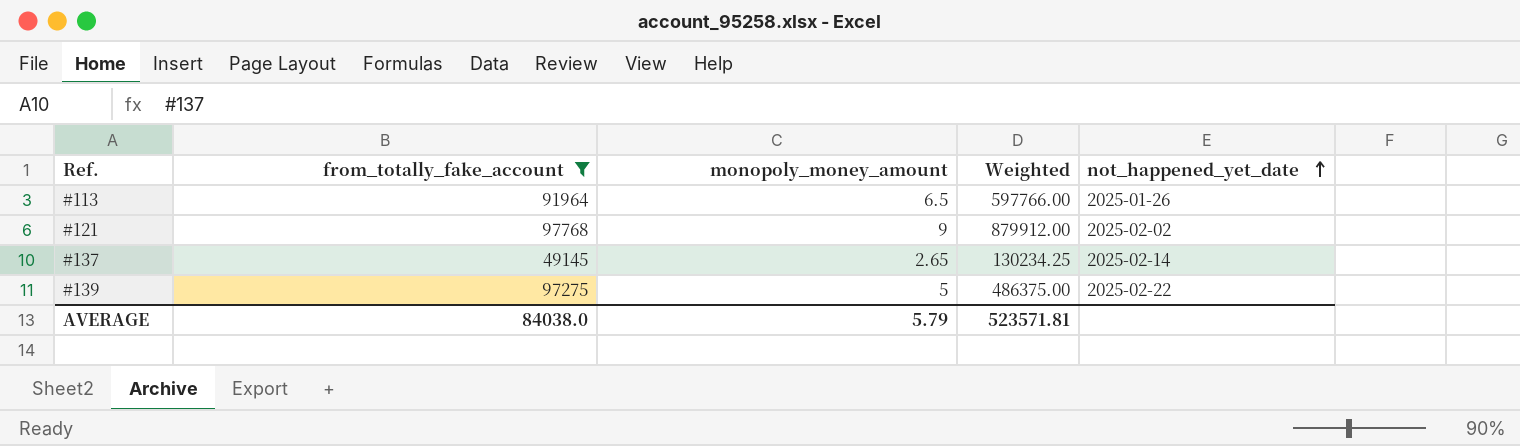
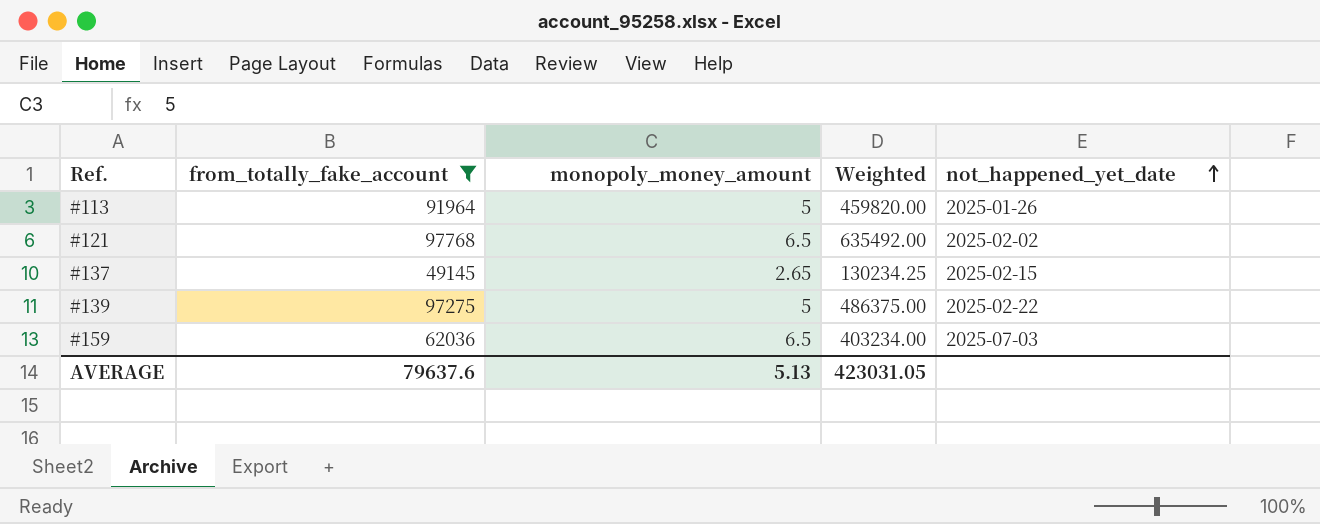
#113 | monopoly_money_amount: 6.5 -> 5
#113 | Weighted: 597766.00 -> 459820.00
#121 | monopoly_money_amount: 9 -> 6.5
#121 | Weighted: 879912.00 -> 635492.00
#137 | not_happened_yet_date: 2025-02-14 -> 2025-02-15
row #159: none -> 62036 | 6.5 | 403234.00 | 2025-07-03
AVERAGE | from_totally_fake_account: 84038.0 -> 79637.6
AVERAGE | monopoly_money_amount: 5.79 -> 5.13
AVERAGE | Weighted: 523571.81 -> 423031.05

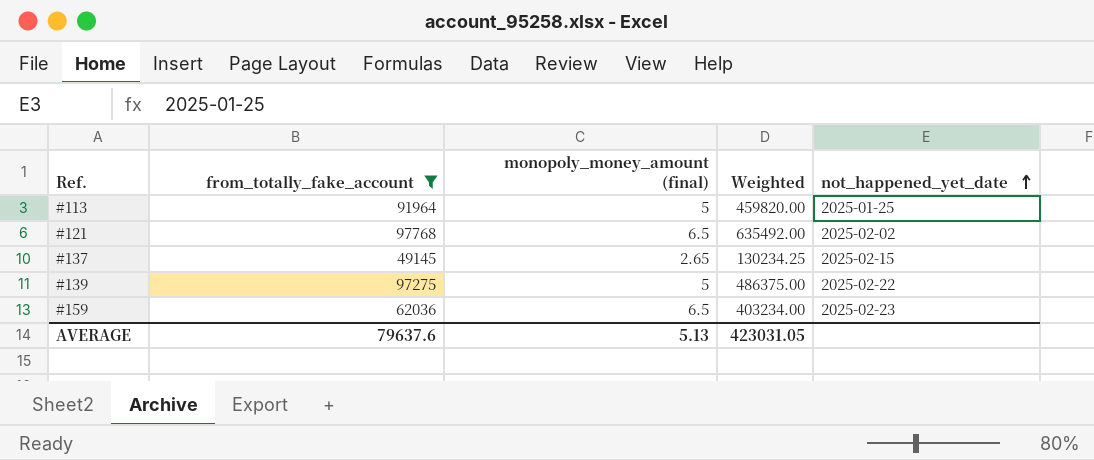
column name: monopoly_money_amount -> monopoly_money_amount (final)
#113 | not_happened_yet_date: 2025-01-26 -> 2025-01-25
#159 | not_happened_yet_date: 2025-07-03 -> 2025-02-23

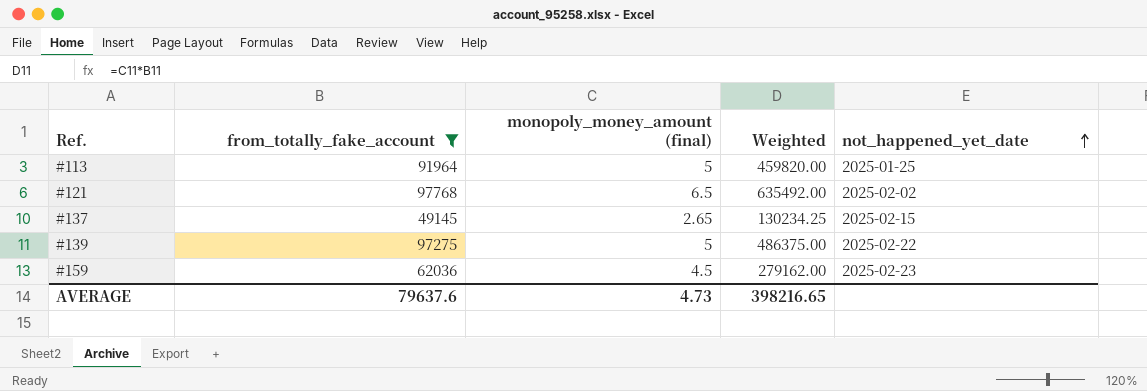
#159 | monopoly_money_amount (final): 6.5 -> 4.5
#159 | Weighted: 403234.00 -> 279162.00
AVERAGE | monopoly_money_amount (final): 5.13 -> 4.73
AVERAGE | Weighted: 423031.05 -> 398216.65

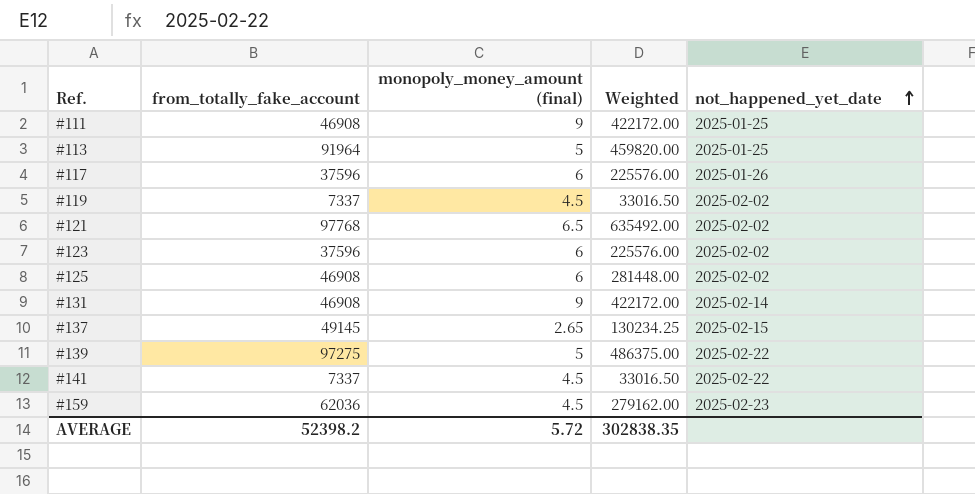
filter: from_totally_fake_account >= 49145 -> none
AVERAGE | from_totally_fake_account: 79637.6 -> 52398.2
AVERAGE | monopoly_money_amount (final): 4.73 -> 5.72
AVERAGE | Weighted: 398216.65 -> 302838.35

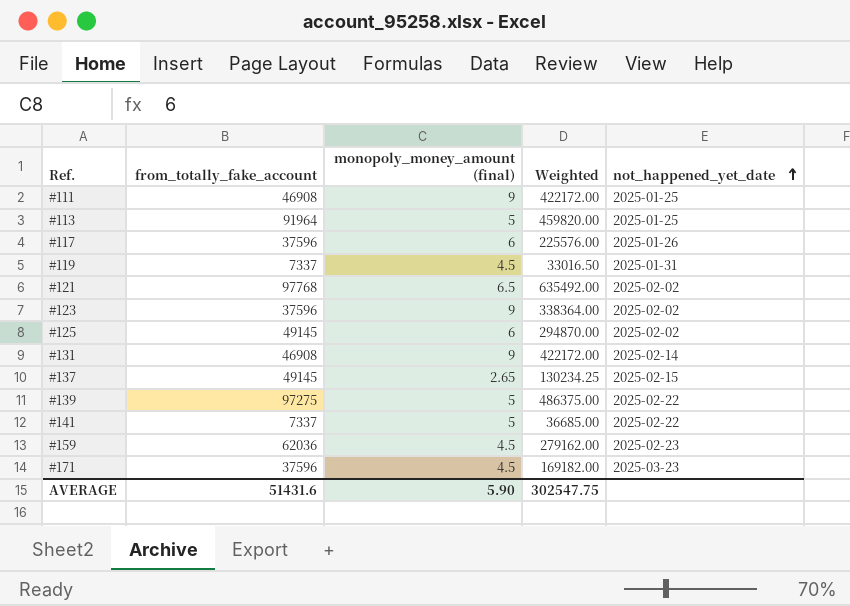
#119 | not_happened_yet_date: 2025-02-02 -> 2025-01-31
#123 | monopoly_money_amount (final): 6 -> 9
#123 | Weighted: 225576.00 -> 338364.00
#125 | from_totally_fake_account: 46908 -> 49145
#125 | Weighted: 281448.00 -> 294870.00
#141 | monopoly_money_amount (final): 4.5 -> 5
#141 | Weighted: 33016.50 -> 36685.00
row #171: none -> 37596 | 4.5 | 169182.00 | 2025-03-23
AVERAGE | from_totally_fake_account: 52398.2 -> 51431.6
AVERAGE | monopoly_money_amount (final): 5.72 -> 5.90
AVERAGE | Weighted: 302838.35 -> 302547.75

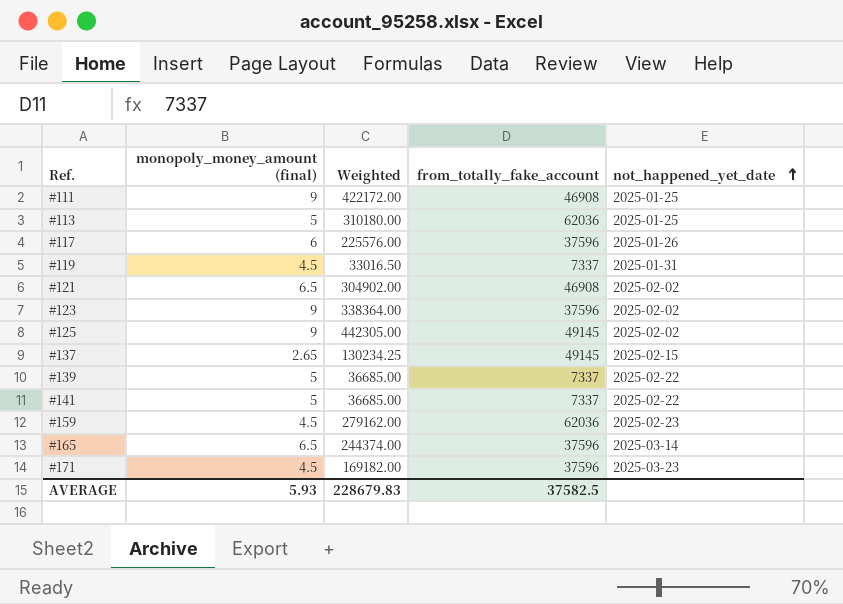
column from_totally_fake_account | position: 2 -> 4
row #131: 46908 | 9 | 422172.00 | 2025-02-14 -> none
#113 | Weighted: 459820.00 -> 310180.00
#113 | from_totally_fake_account: 91964 -> 62036
#121 | Weighted: 635492.00 -> 304902.00
#121 | from_totally_fake_account: 97768 -> 46908
#125 | monopoly_money_amount (final): 6 -> 9
#125 | Weighted: 294870.00 -> 442305.00
#139 | Weighted: 486375.00 -> 36685.00
#139 | from_totally_fake_account: 97275 -> 7337
row #165: none -> 6.5 | 244374.00 | 37596 | 2025-03-14
AVERAGE | monopoly_money_amount (final): 5.90 -> 5.93
AVERAGE | Weighted: 302547.75 -> 228679.83
AVERAGE | from_totally_fake_account: 51431.6 -> 37582.5

